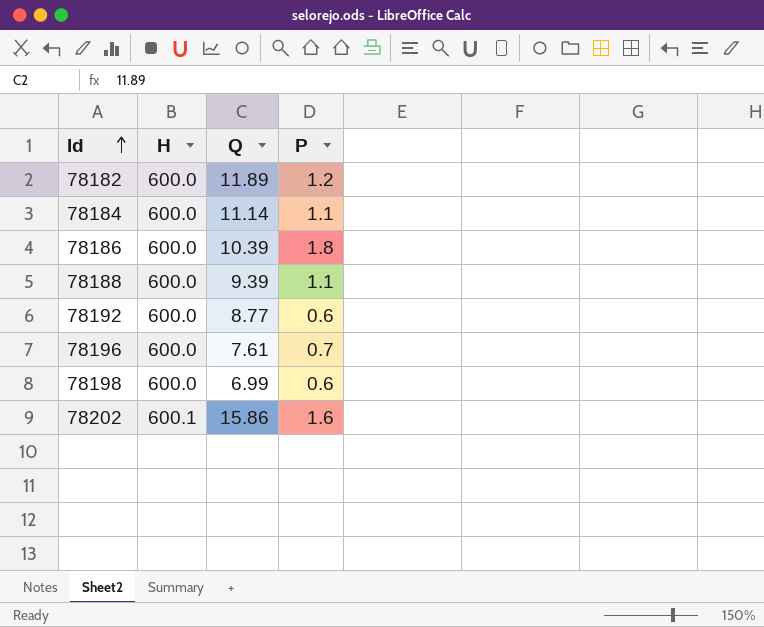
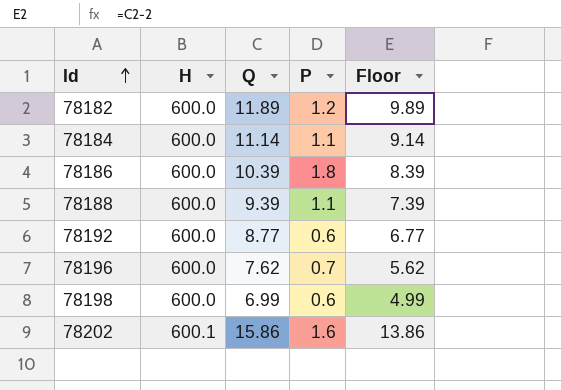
column Floor | formula: none -> [Q] - 2
78196 | Q: 7.61 -> 7.62

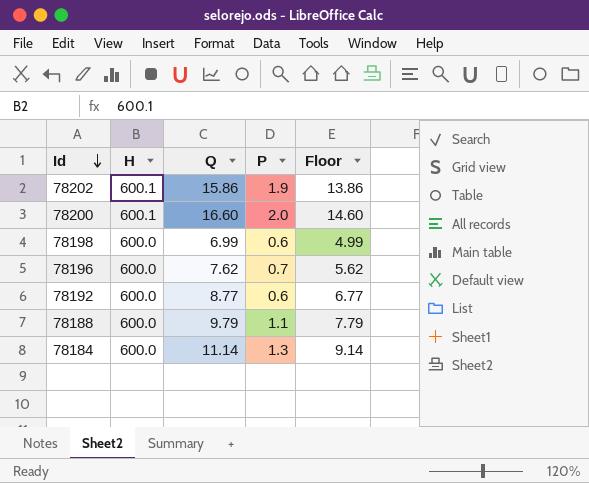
row order: Id ascending -> Id descending
row 78182: 600.0 | 11.89 | 1.2 | 9.89 -> none
row 78186: 600.0 | 10.39 | 1.8 | 8.39 -> none
78202 | P: 1.6 -> 1.9
row 78200: none -> 600.1 | 16.60 | 2.0 | 14.60
78188 | Q: 9.39 -> 9.79
78188 | Floor: 7.39 -> 7.79
78184 | P: 1.1 -> 1.3

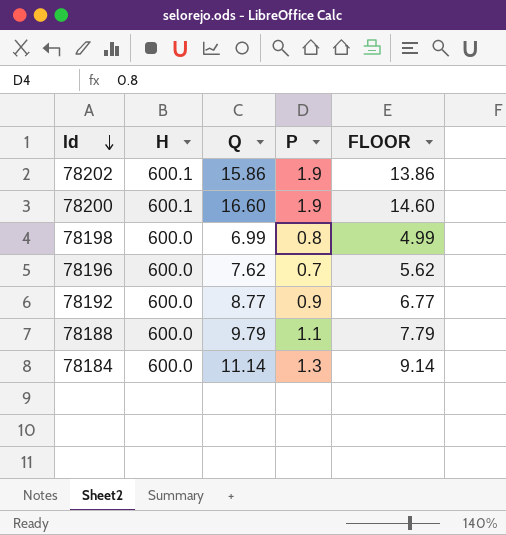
column name: Floor -> FLOOR
78200 | P: 2.0 -> 1.9
78198 | P: 0.6 -> 0.8
78192 | P: 0.6 -> 0.9

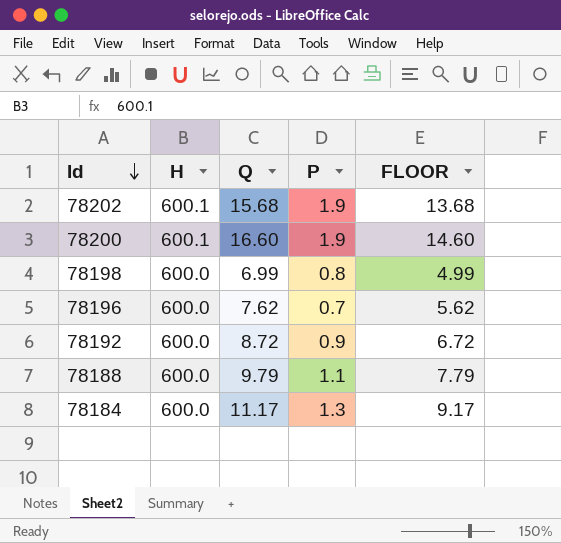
78202 | Q: 15.86 -> 15.68
78202 | FLOOR: 13.86 -> 13.68
78192 | Q: 8.77 -> 8.72
78192 | FLOOR: 6.77 -> 6.72
78184 | Q: 11.14 -> 11.17
78184 | FLOOR: 9.14 -> 9.17

